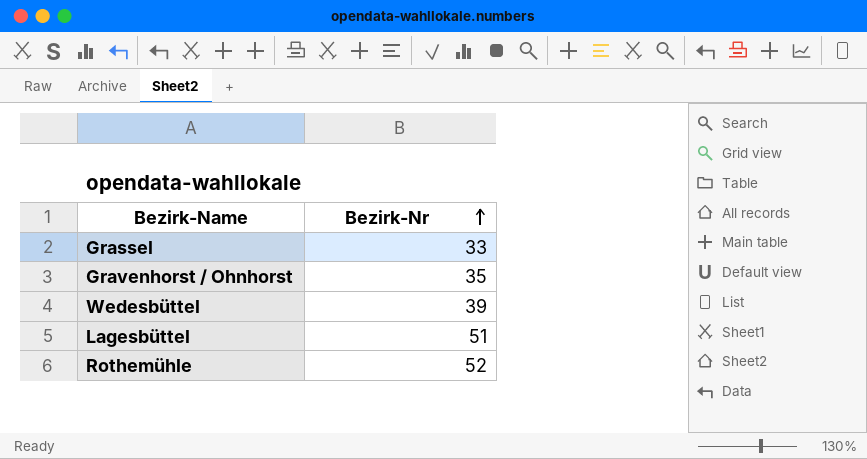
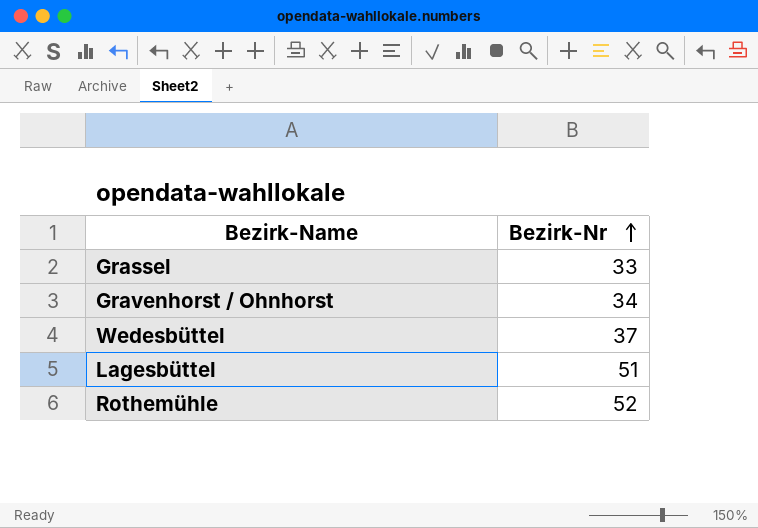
Gravenhorst / Ohnhorst | Bezirk-Nr: 35 -> 34
Wedesbüttel | Bezirk-Nr: 39 -> 37

